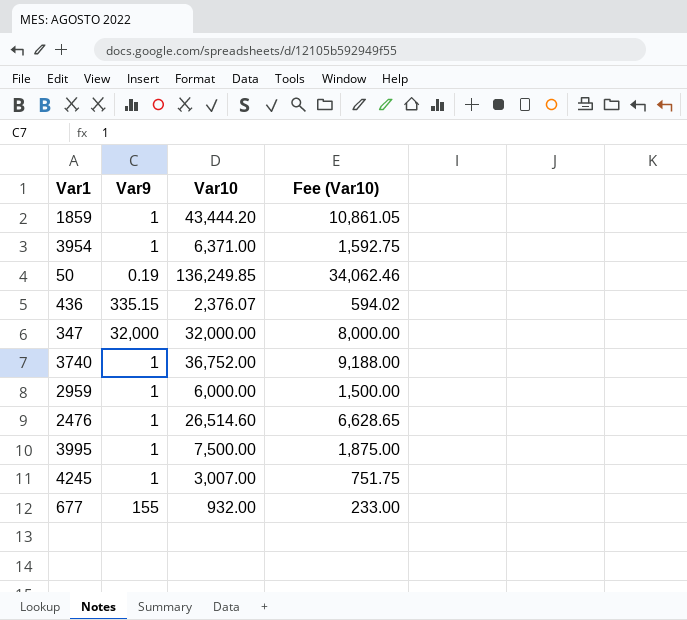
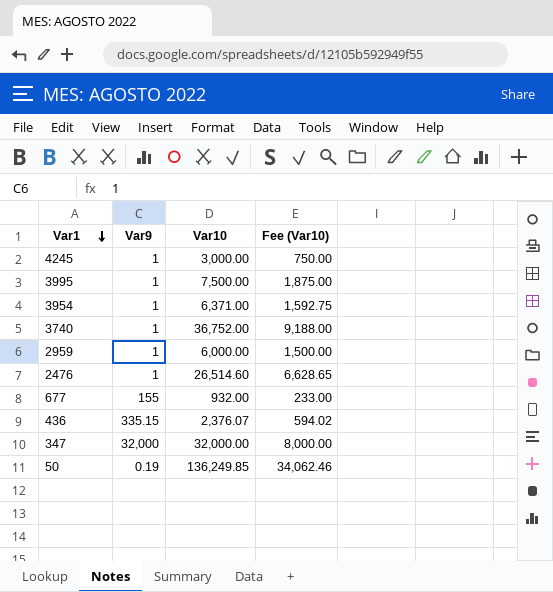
row order: none -> Var1 descending
row 1859: 1 | 43,444.20 | 10,861.05 -> none
4245 | Var10: 3,007.00 -> 3,000.00
4245 | Fee (Var10): 751.75 -> 750.00

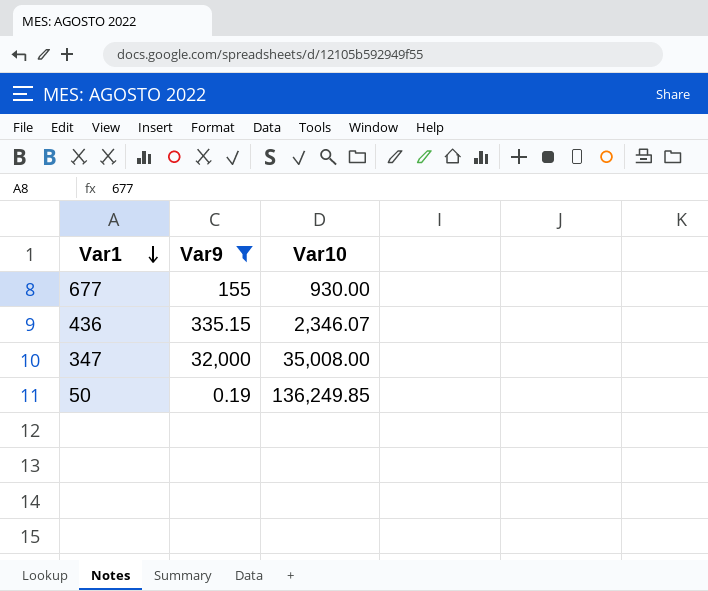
filter: none -> Var9 != 1
column Fee (Var10) | formula: [Var10] * 0.25 -> none
677 | Var10: 932.00 -> 930.00
436 | Var10: 2,376.07 -> 2,346.07
347 | Var10: 32,000.00 -> 35,008.00

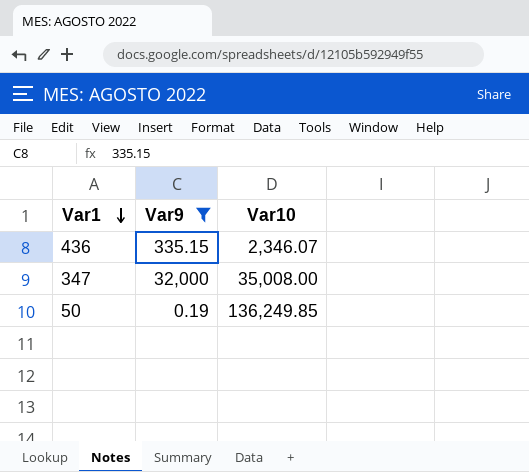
row 677: 155 | 930.00 -> none

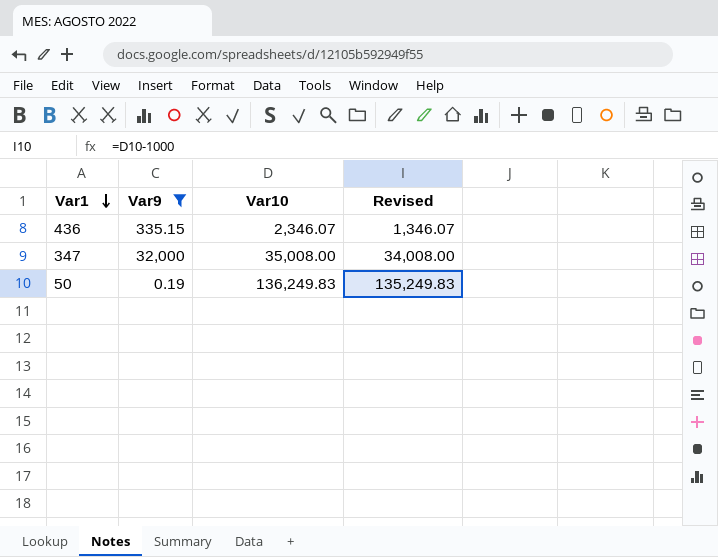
column Revised | formula: none -> [Var10] - 1000
50 | Var10: 136,249.85 -> 136,249.83

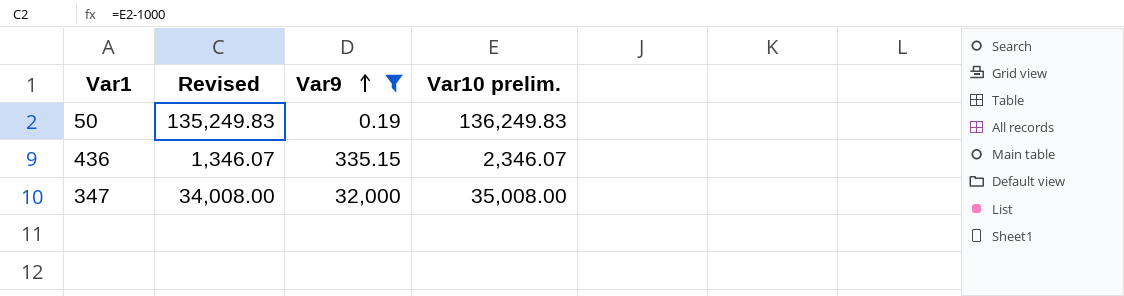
row order: Var1 descending -> Var9 ascending
column Revised | position: 4 -> 2
column name: Var10 -> Var10 prelim.

